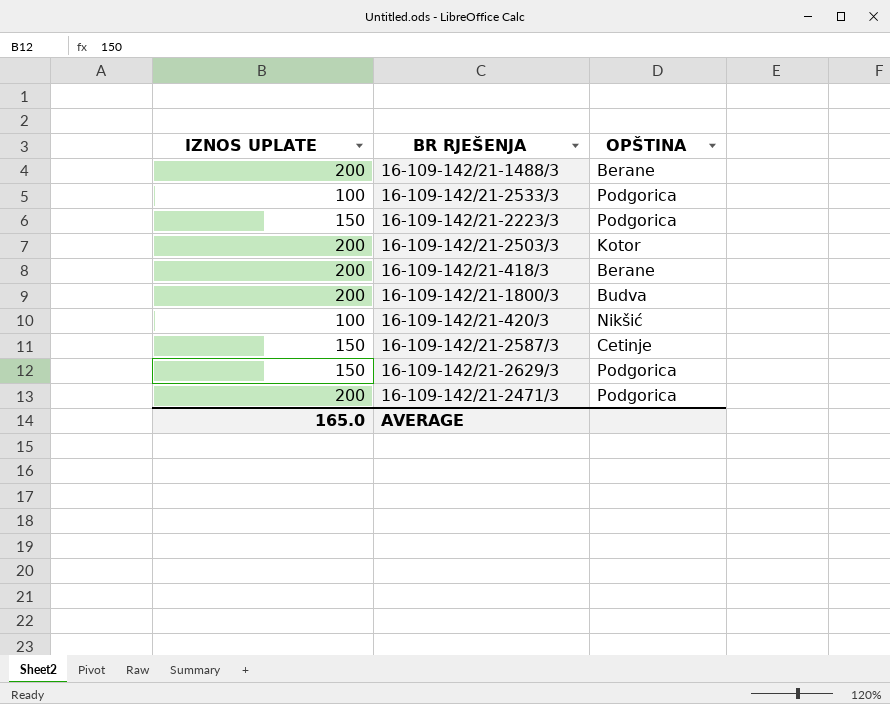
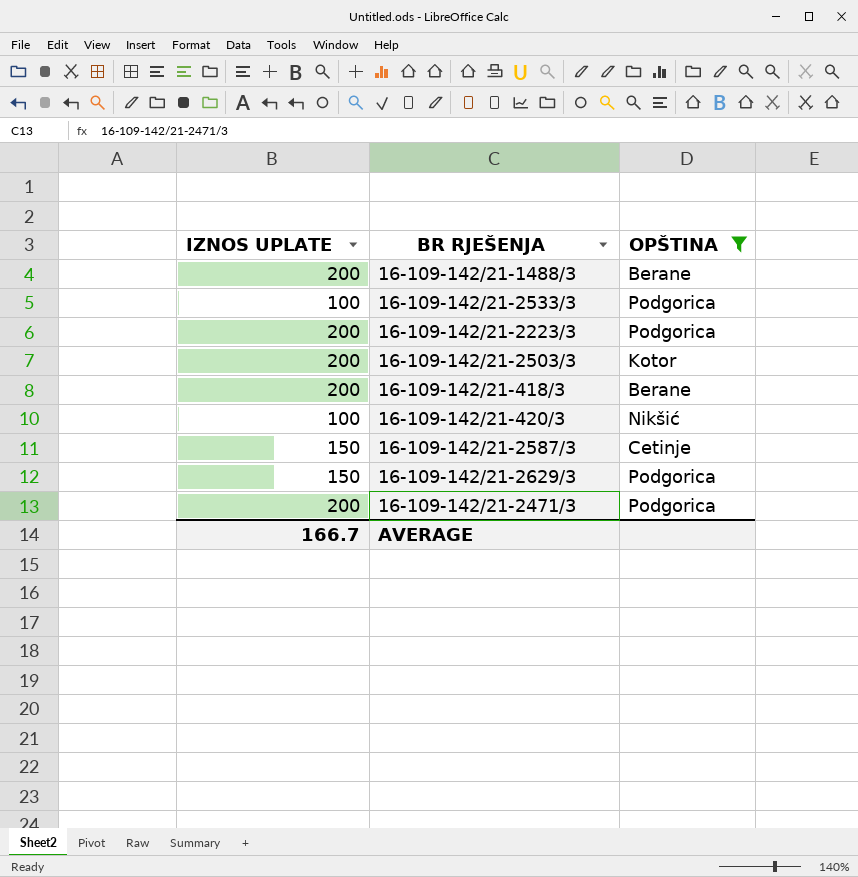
filter: none -> OPŠTINA != Budva
16-109-142/21-2223/3 | IZNOS UPLATE: 150 -> 200
AVERAGE | IZNOS UPLATE: 165.0 -> 166.7

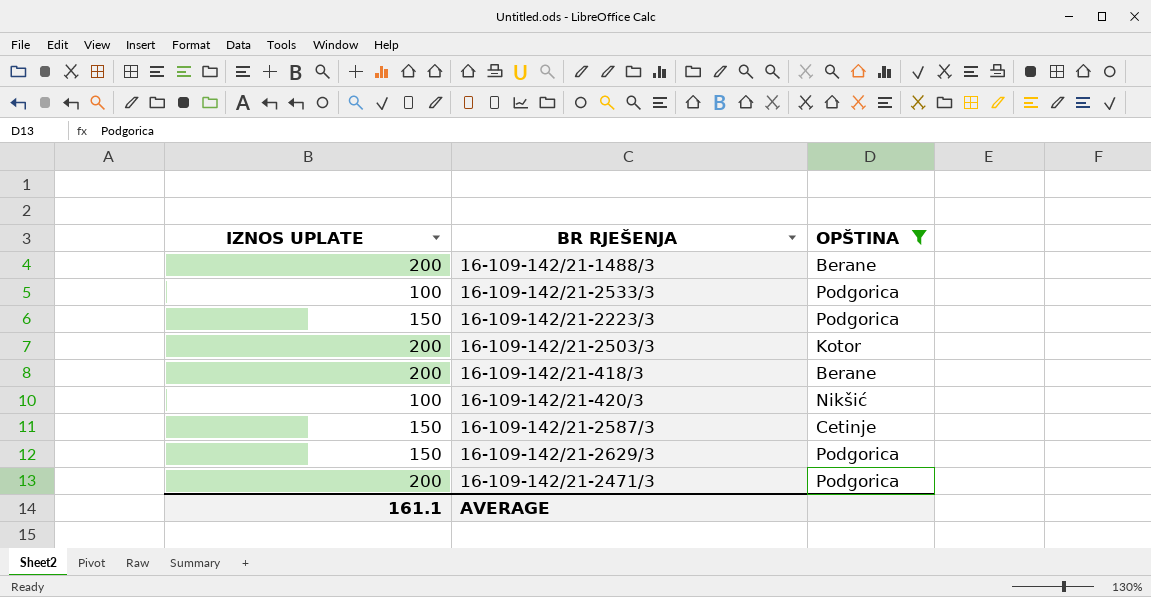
16-109-142/21-2223/3 | IZNOS UPLATE: 200 -> 150
AVERAGE | IZNOS UPLATE: 166.7 -> 161.1

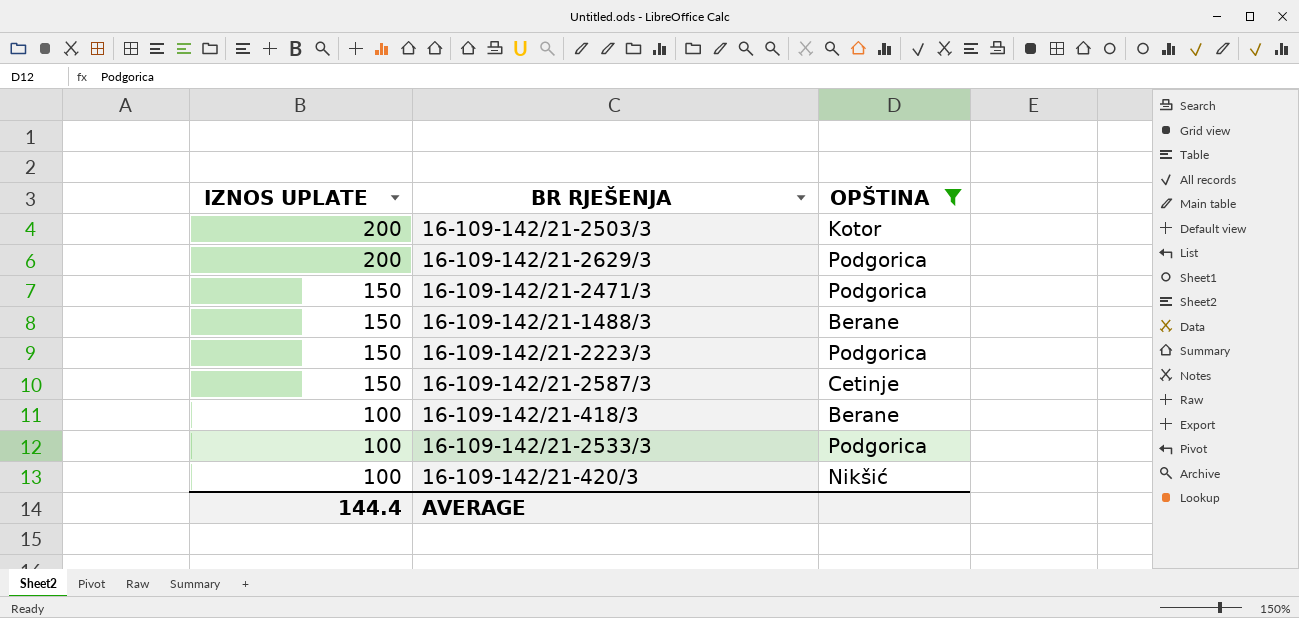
row order: none -> IZNOS UPLATE descending
16-109-142/21-2629/3 | IZNOS UPLATE: 150 -> 200
16-109-142/21-2471/3 | IZNOS UPLATE: 200 -> 150
16-109-142/21-1488/3 | IZNOS UPLATE: 200 -> 150
16-109-142/21-418/3 | IZNOS UPLATE: 200 -> 100
AVERAGE | IZNOS UPLATE: 161.1 -> 144.4

